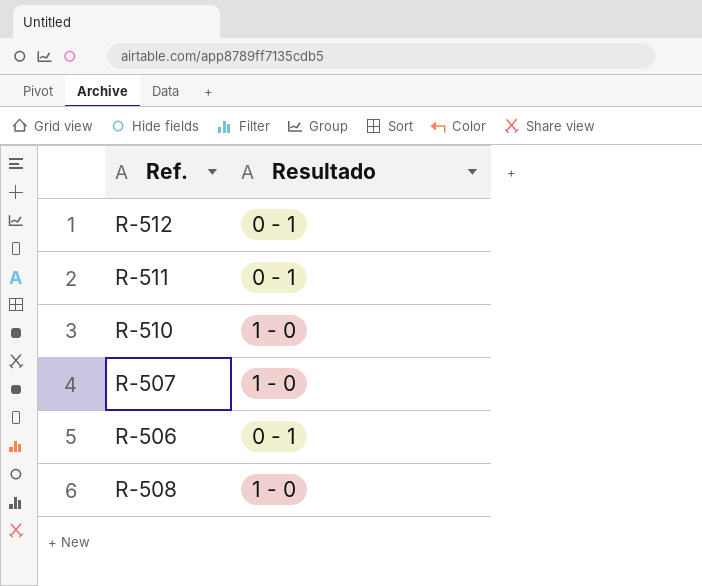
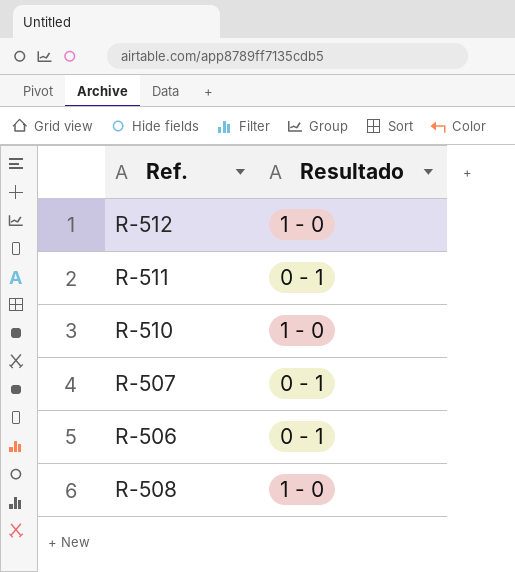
R-512 | Resultado: 0 - 1 -> 1 - 0
R-507 | Resultado: 1 - 0 -> 0 - 1

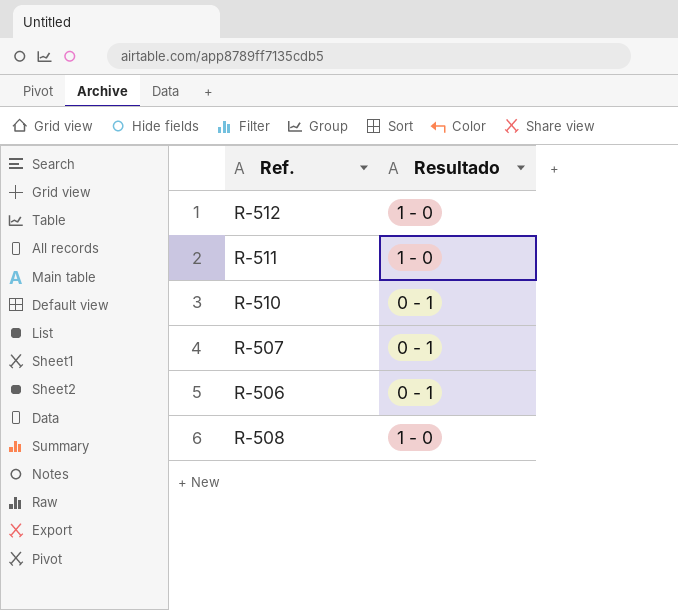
R-511 | Resultado: 0 - 1 -> 1 - 0
R-510 | Resultado: 1 - 0 -> 0 - 1

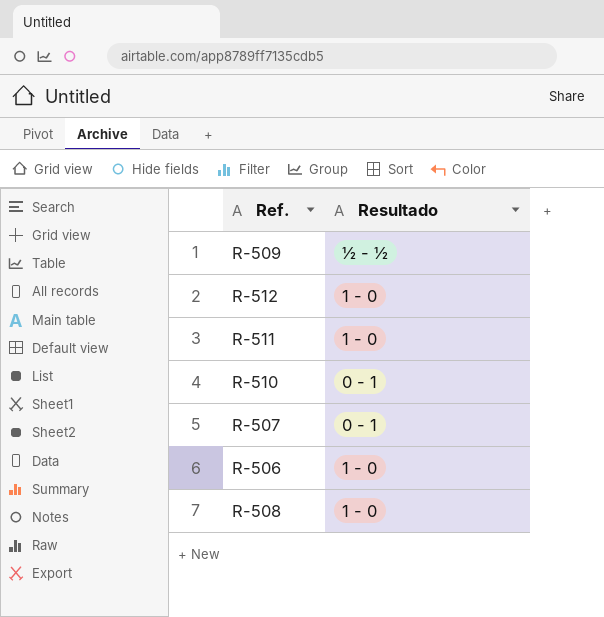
row R-509: none -> ½ - ½
R-506 | Resultado: 0 - 1 -> 1 - 0

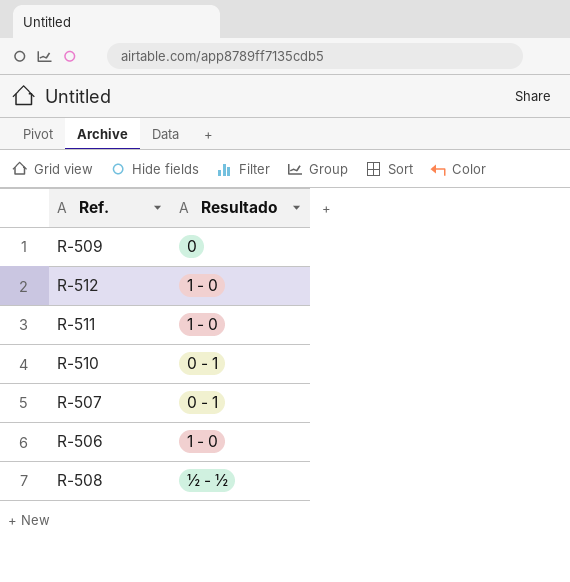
R-509 | Resultado: ½ - ½ -> 0
R-508 | Resultado: 1 - 0 -> ½ - ½

